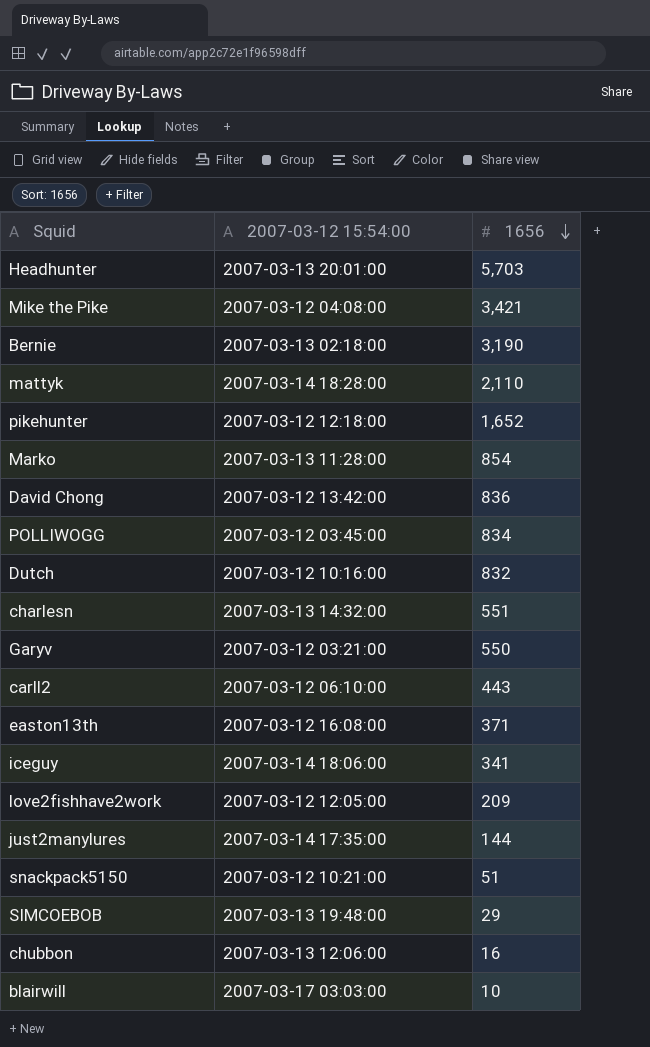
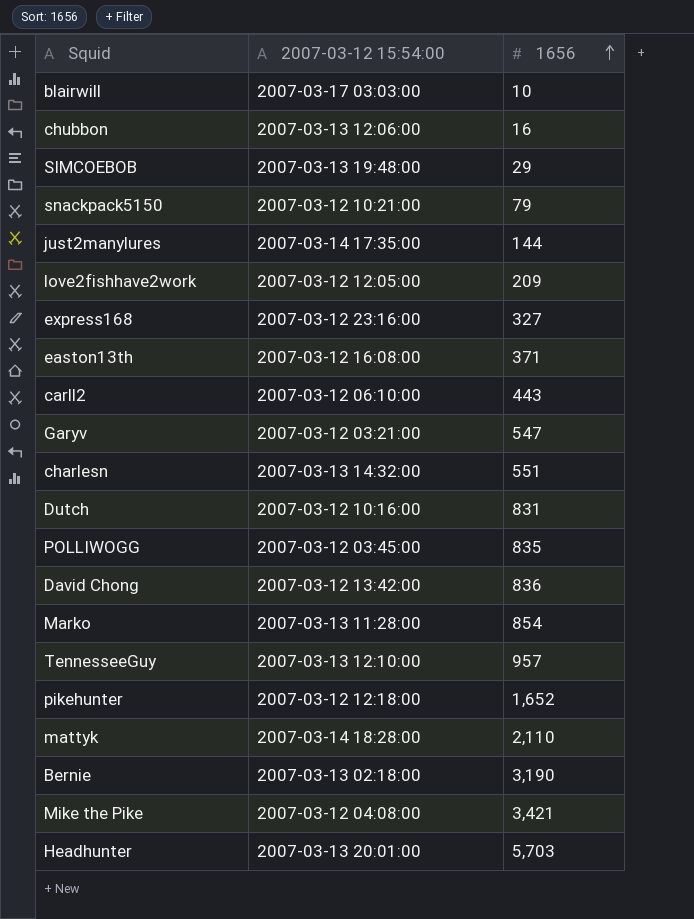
row order: 1656 descending -> 1656 ascending
row iceguy: 2007-03-14 18:06:00 | 341 -> none
snackpack5150 | 1656: 51 -> 79
row express168: none -> 2007-03-12 23:16:00 | 327
Garyv | 1656: 550 -> 547
Dutch | 1656: 832 -> 831
POLLIWOGG | 1656: 834 -> 835
row TennesseeGuy: none -> 2007-03-13 12:10:00 | 957

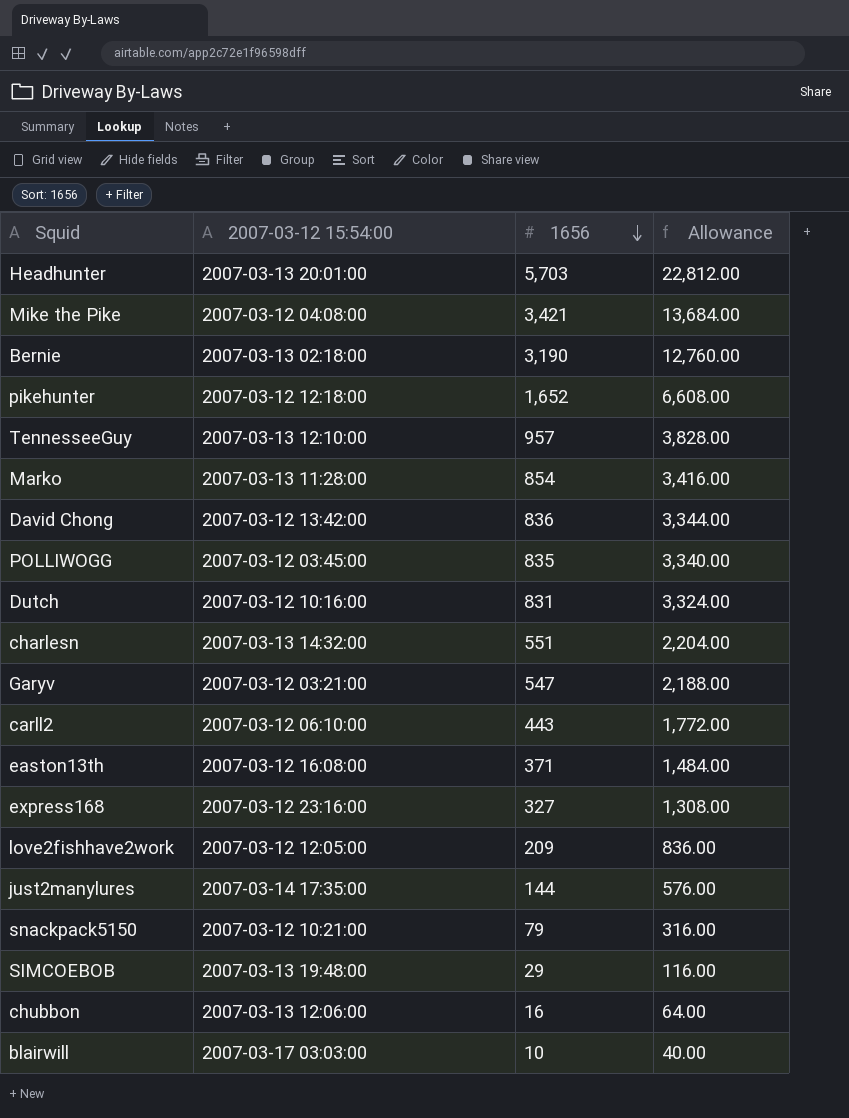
row order: 1656 ascending -> 1656 descending
column Allowance | formula: none -> [1656] * 4
row mattyk: 2007-03-14 18:28:00 | 2,110 -> none

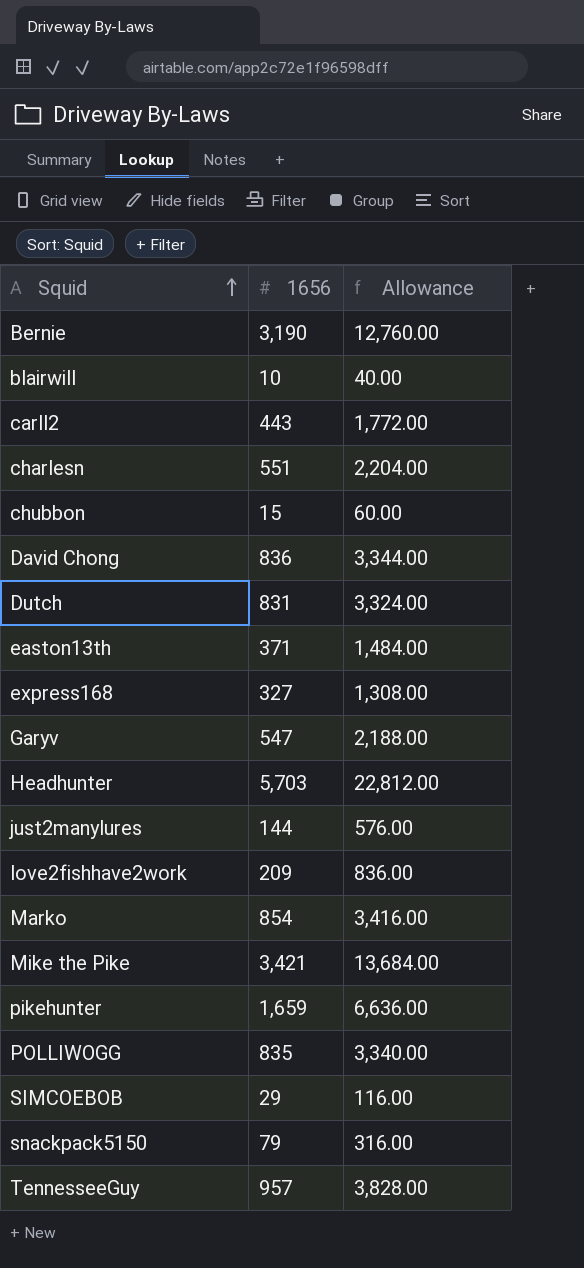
row order: 1656 descending -> Squid ascending
column 2007-03-12 15:54:00 | position: 2 -> none
chubbon | 1656: 16 -> 15
chubbon | Allowance: 64.00 -> 60.00
pikehunter | 1656: 1,652 -> 1,659
pikehunter | Allowance: 6,608.00 -> 6,636.00

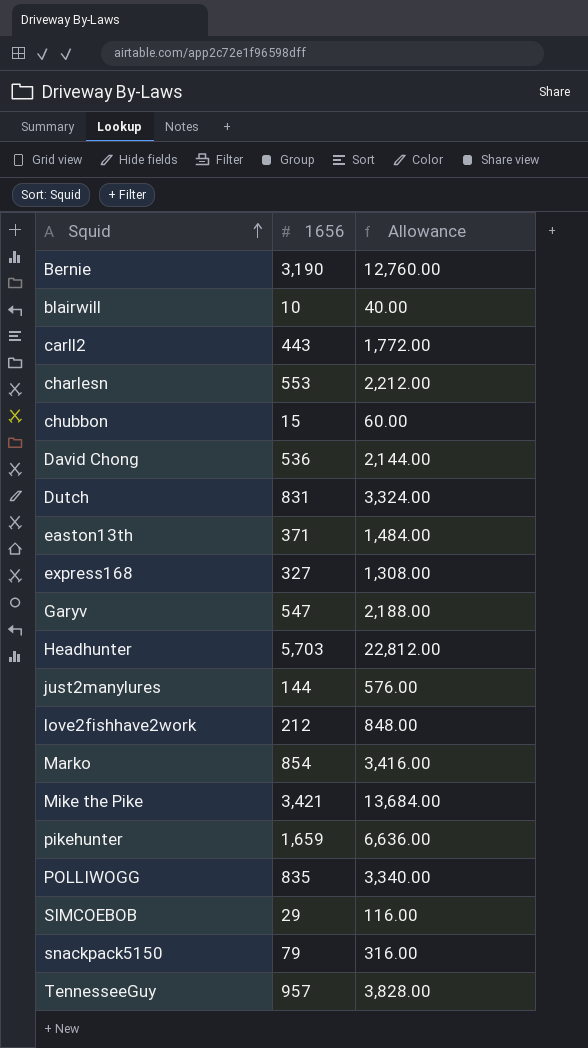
charlesn | 1656: 551 -> 553
charlesn | Allowance: 2,204.00 -> 2,212.00
David Chong | 1656: 836 -> 536
David Chong | Allowance: 3,344.00 -> 2,144.00
love2fishhave2work | 1656: 209 -> 212
love2fishhave2work | Allowance: 836.00 -> 848.00

